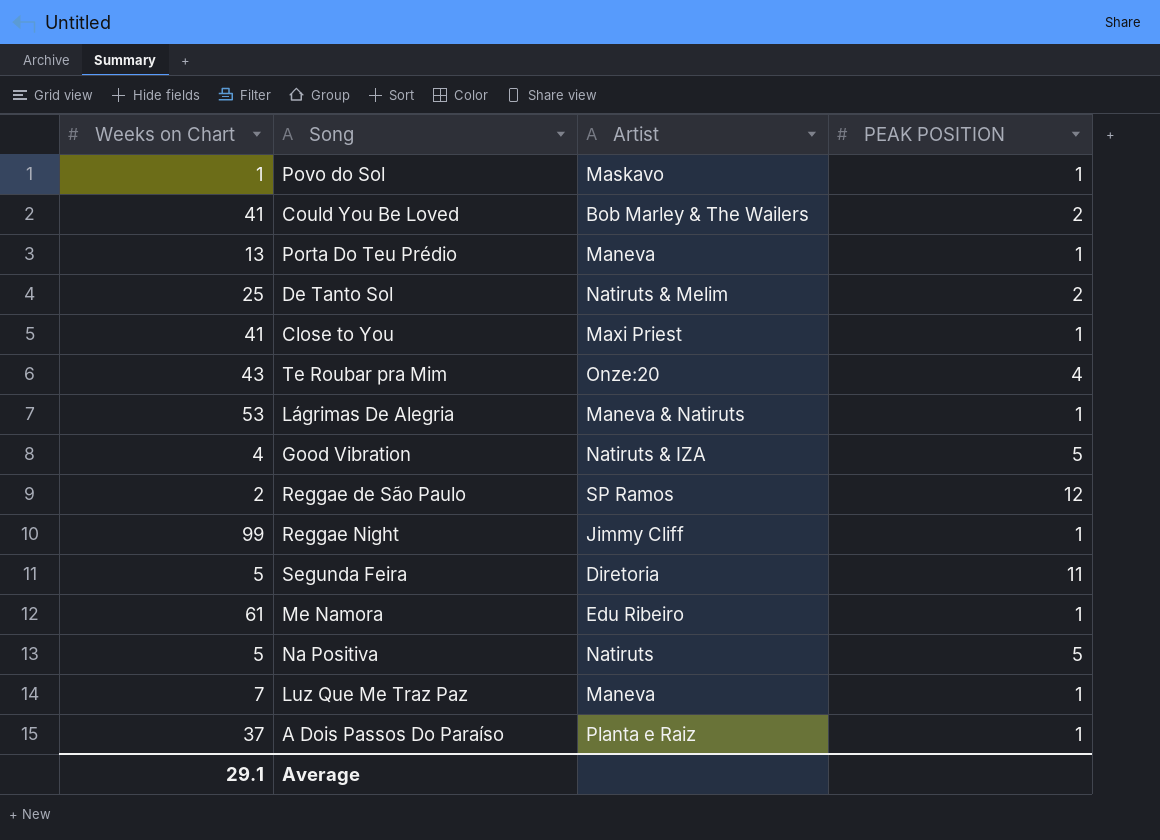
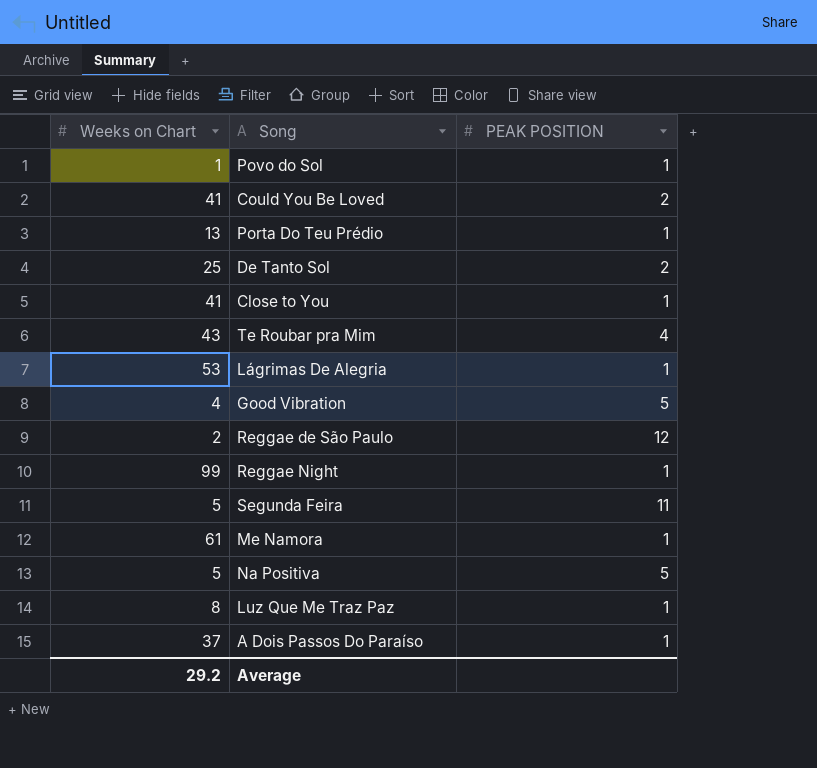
column Artist | position: 3 -> none
Luz Que Me Traz Paz | Weeks on Chart: 7 -> 8
Average | Weeks on Chart: 29.1 -> 29.2

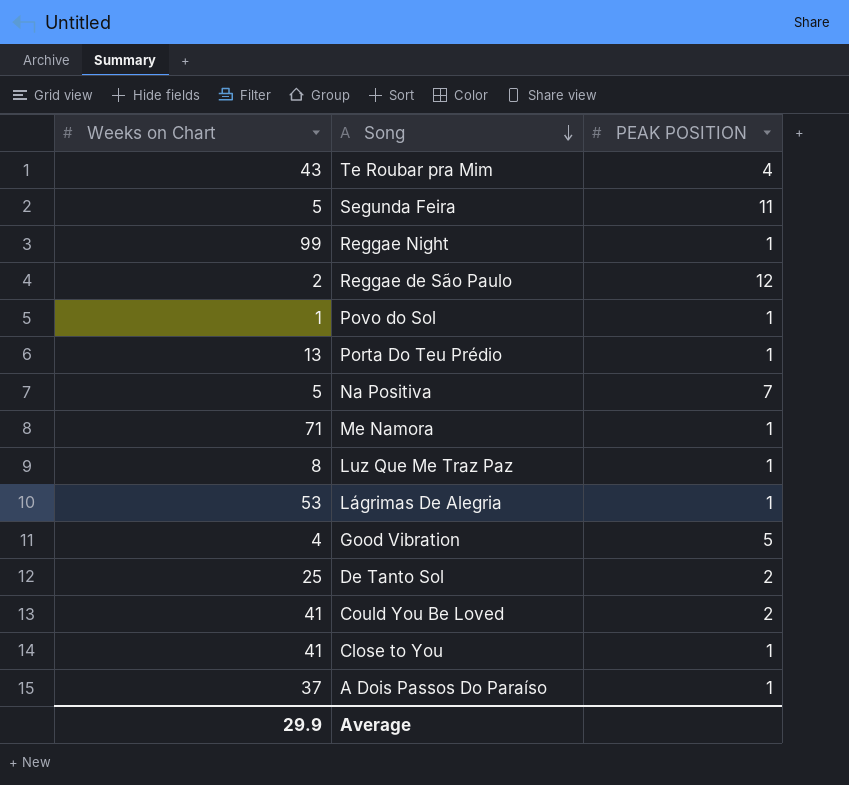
row order: none -> Song descending
Na Positiva | PEAK POSITION: 5 -> 7
Me Namora | Weeks on Chart: 61 -> 71
Average | Weeks on Chart: 29.2 -> 29.9

